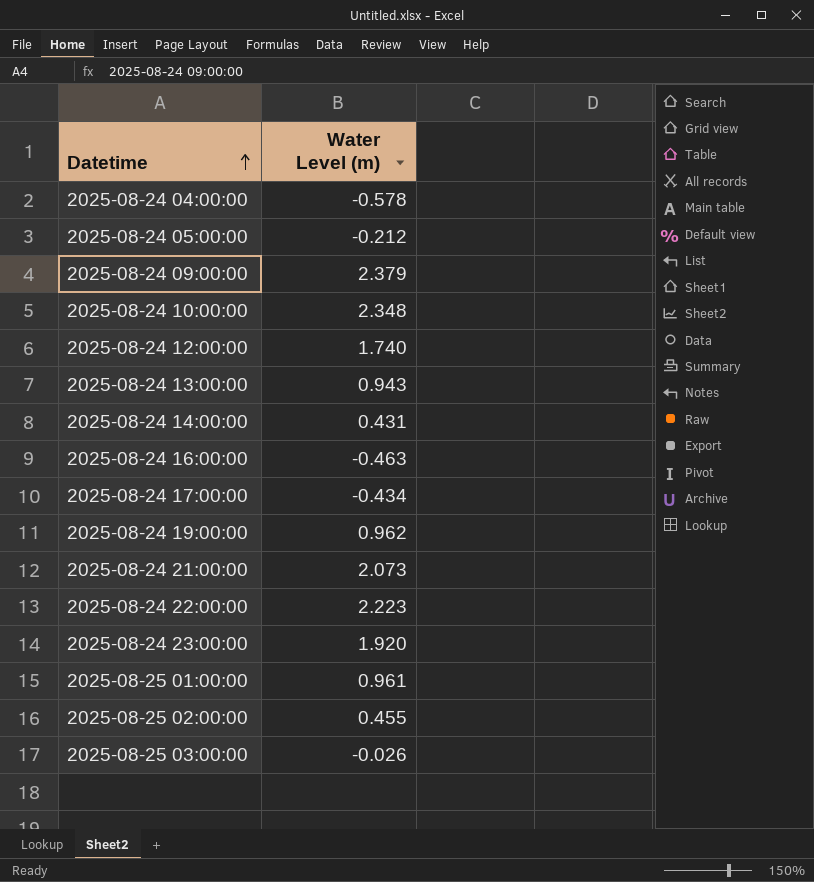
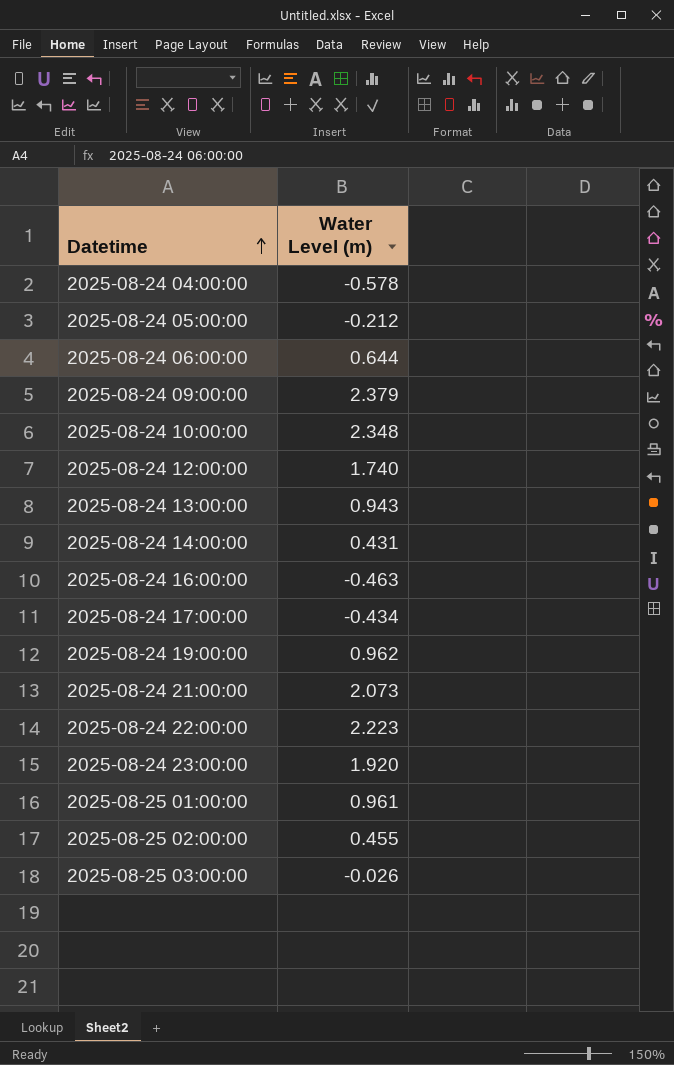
row 2025-08-24 06:00:00: none -> 0.644

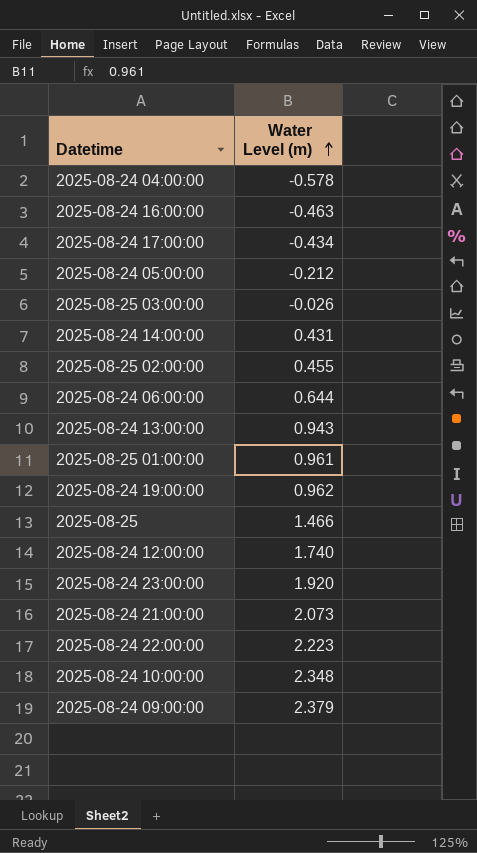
row order: Datetime ascending -> Water Level (m) ascending
row 2025-08-25: none -> 1.466

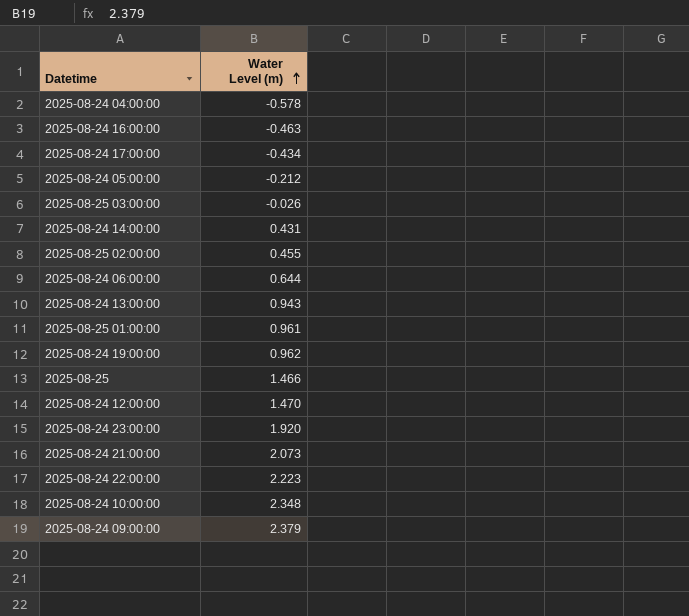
2025-08-24 12:00:00 | Water Level (m): 1.740 -> 1.470

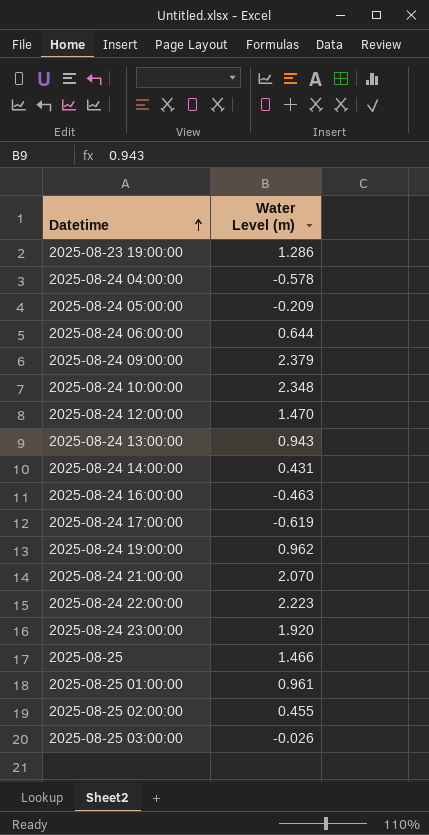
row order: Water Level (m) ascending -> Datetime ascending
row 2025-08-23 19:00:00: none -> 1.286
2025-08-24 05:00:00 | Water Level (m): -0.212 -> -0.209
2025-08-24 17:00:00 | Water Level (m): -0.434 -> -0.619
2025-08-24 21:00:00 | Water Level (m): 2.073 -> 2.070

